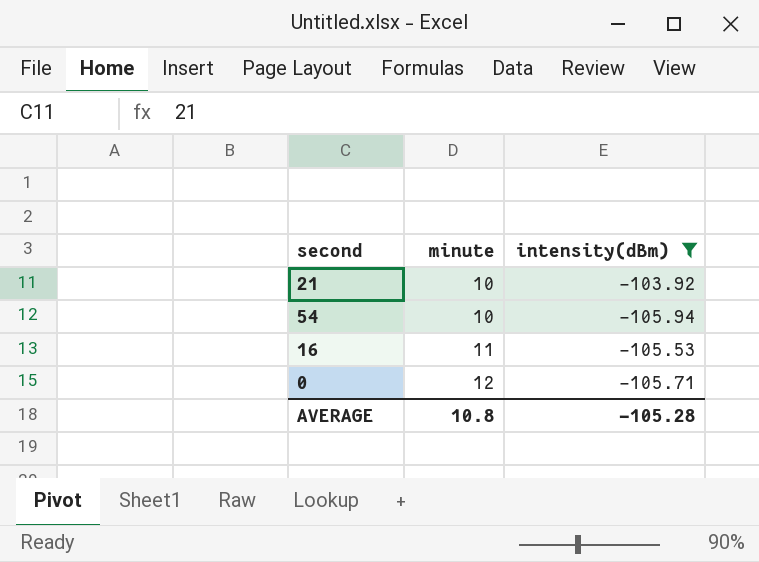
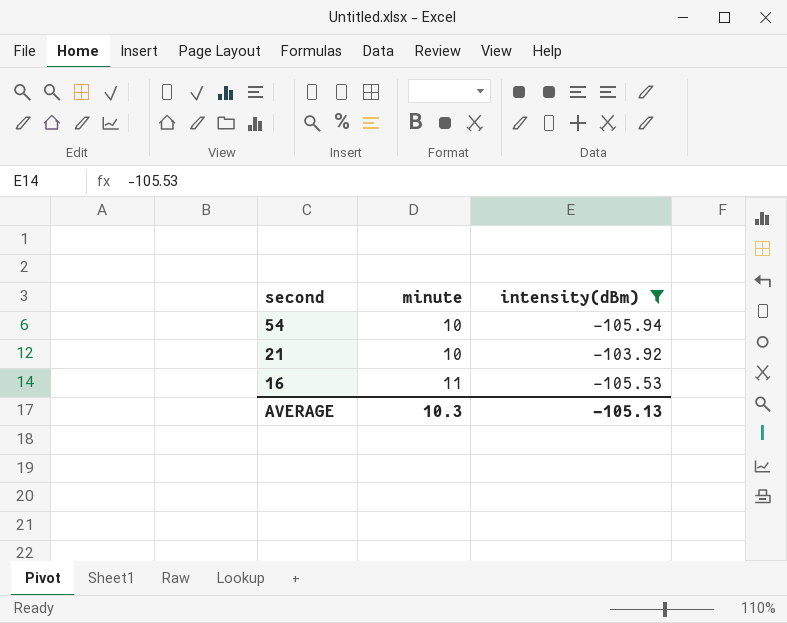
row order: minute ascending -> second descending
row 0: 12 | -105.71 -> none
AVERAGE | minute: 10.8 -> 10.3
AVERAGE | intensity(dBm): -105.28 -> -105.13

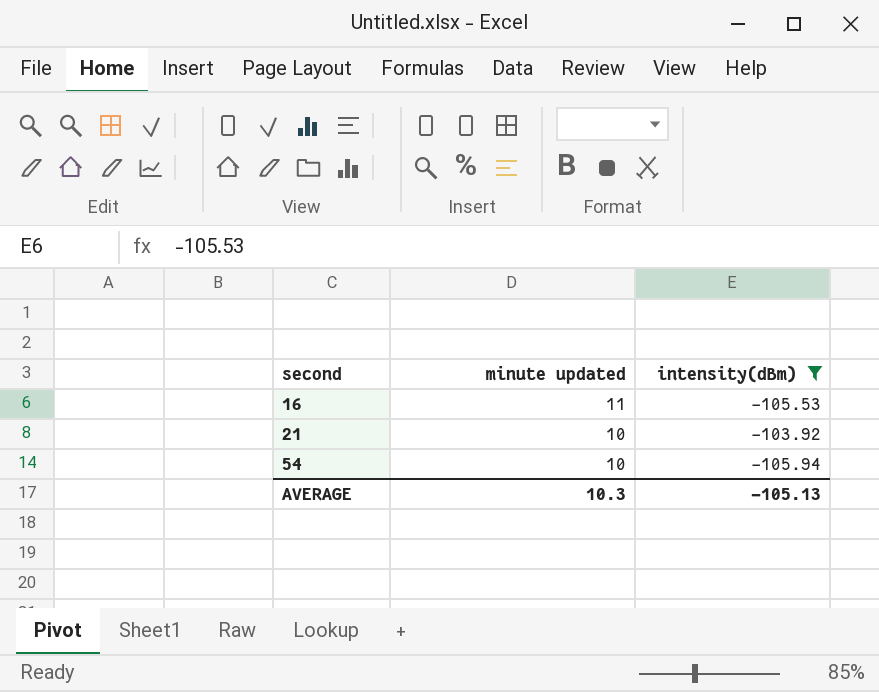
row order: second descending -> second ascending
column name: minute -> minute updated

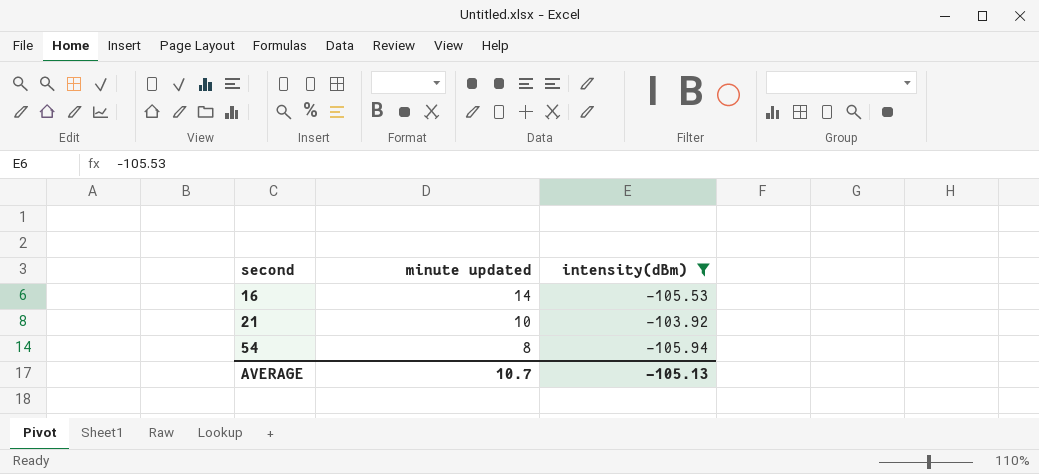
16 | minute updated: 11 -> 14
54 | minute updated: 10 -> 8
AVERAGE | minute updated: 10.3 -> 10.7

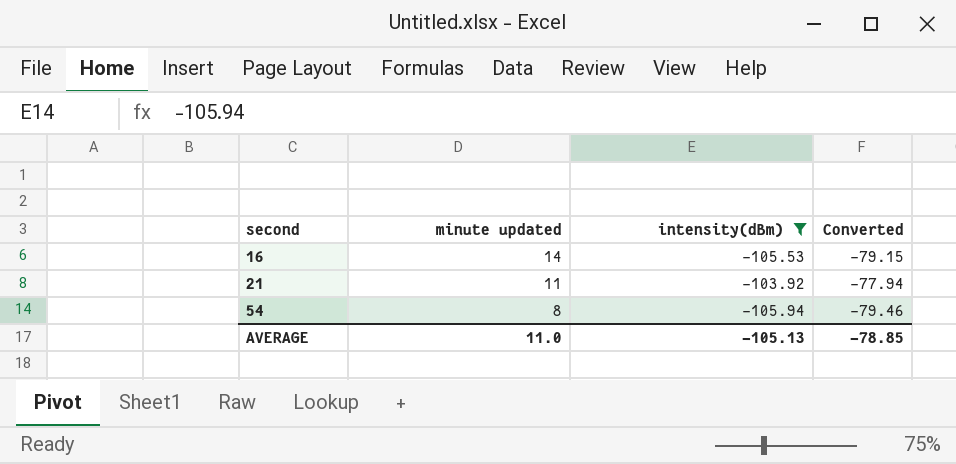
column Converted | formula: none -> [intensity(dBm)] * 0.75
21 | minute updated: 10 -> 11
AVERAGE | minute updated: 10.7 -> 11.0

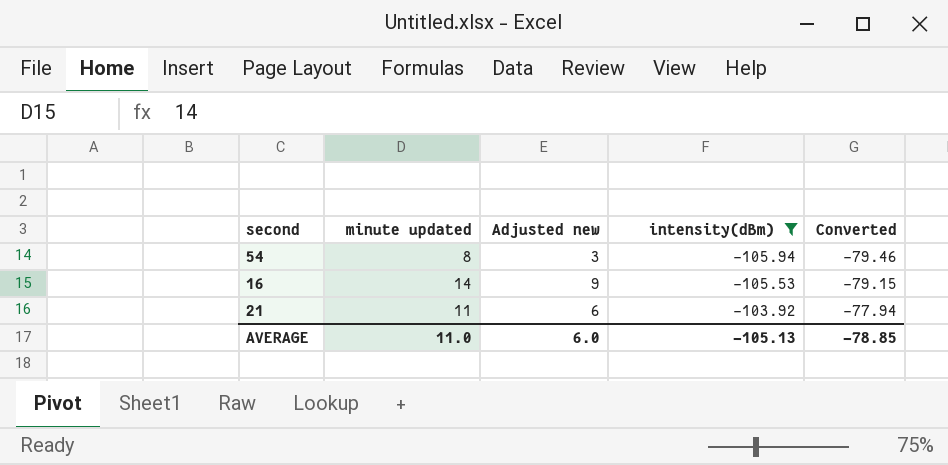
row order: second ascending -> intensity(dBm) ascending
column Adjusted new | formula: none -> [minute updated] - 5

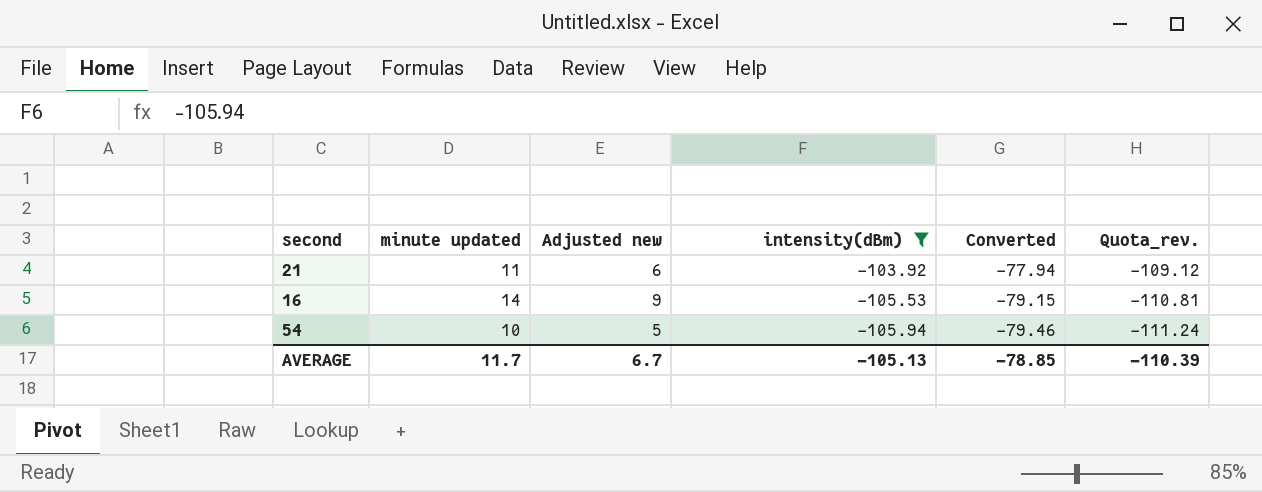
row order: intensity(dBm) ascending -> intensity(dBm) descending
column Quota_rev. | formula: none -> [intensity(dBm)] * 1.05
54 | minute updated: 8 -> 10
54 | Adjusted new: 3 -> 5
AVERAGE | minute updated: 11.0 -> 11.7
AVERAGE | Adjusted new: 6.0 -> 6.7

